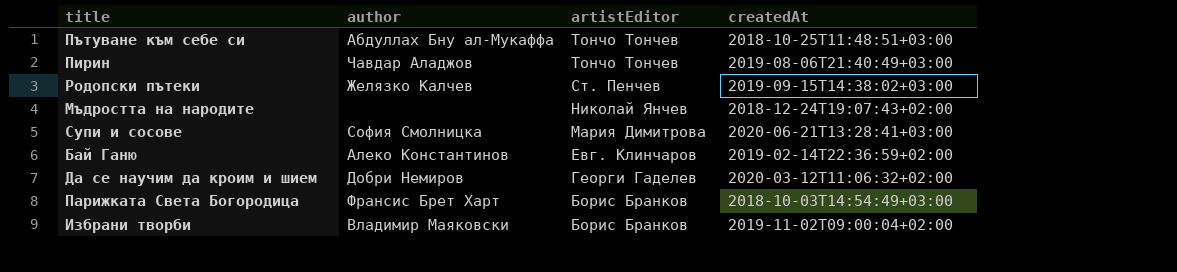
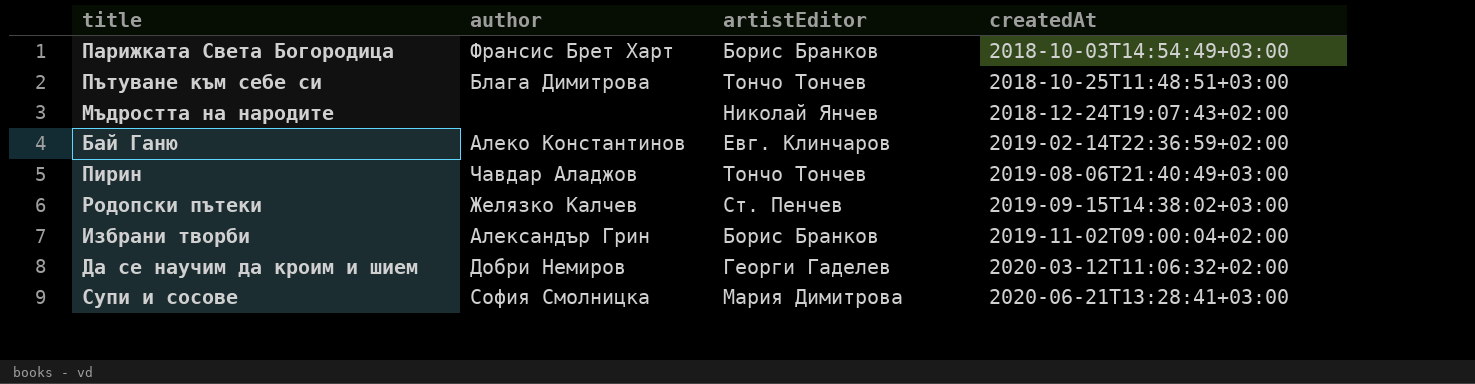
row order: artistEditor descending -> createdAt ascending
Пътуване към себе си | author: Абдуллах Бну ал-Мукаффа -> Блага Димитрова
Избрани творби | author: Владимир Маяковски -> Александър Грин

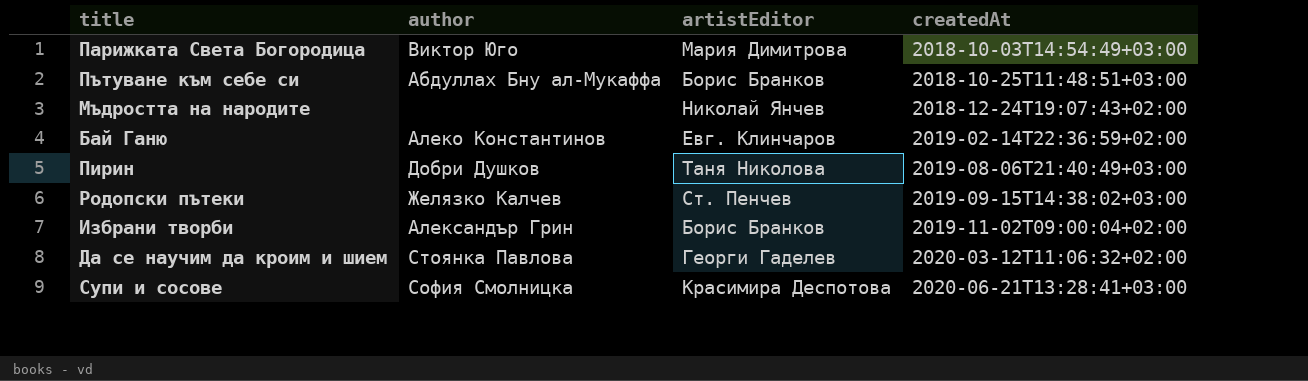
Парижката Света Богородица | author: Франсис Брет Харт -> Виктор Юго
Парижката Света Богородица | artistEditor: Борис Бранков -> Мария Димитрова
Пътуване към себе си | author: Блага Димитрова -> Абдуллах Бну ал-Мукаффа
Пътуване към себе си | artistEditor: Тончо Тончев -> Борис Бранков
Пирин | author: Чавдар Аладжов -> Добри Душков
Пирин | artistEditor: Тончо Тончев -> Таня Николова
Да се научим да кроим и шием | author: Добри Немиров -> Стоянка Павлова
Супи и сосове | artistEditor: Мария Димитрова -> Красимира Деспотова

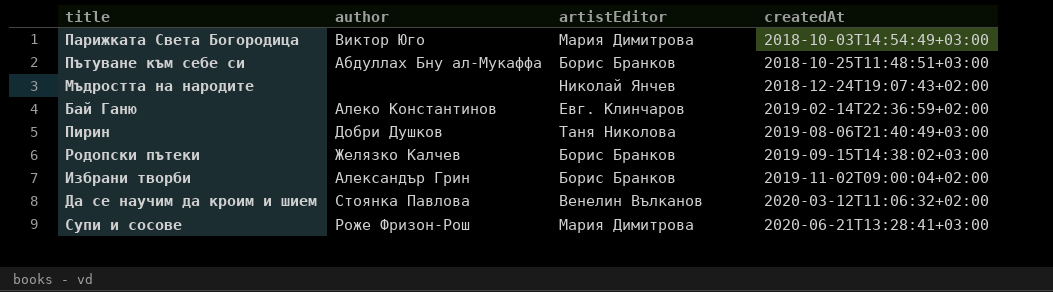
Родопски пътеки | artistEditor: Ст. Пенчев -> Борис Бранков
Да се научим да кроим и шием | artistEditor: Георги Гаделев -> Венелин Вълканов
Супи и сосове | author: София Смолницка -> Роже Фризон-Рош
Супи и сосове | artistEditor: Красимира Деспотова -> Мария Димитрова

